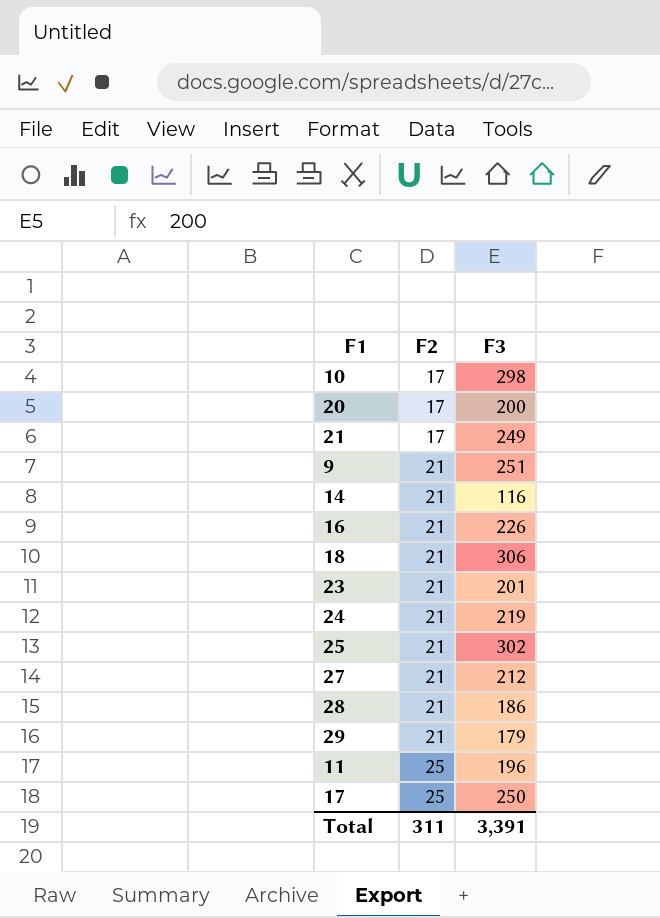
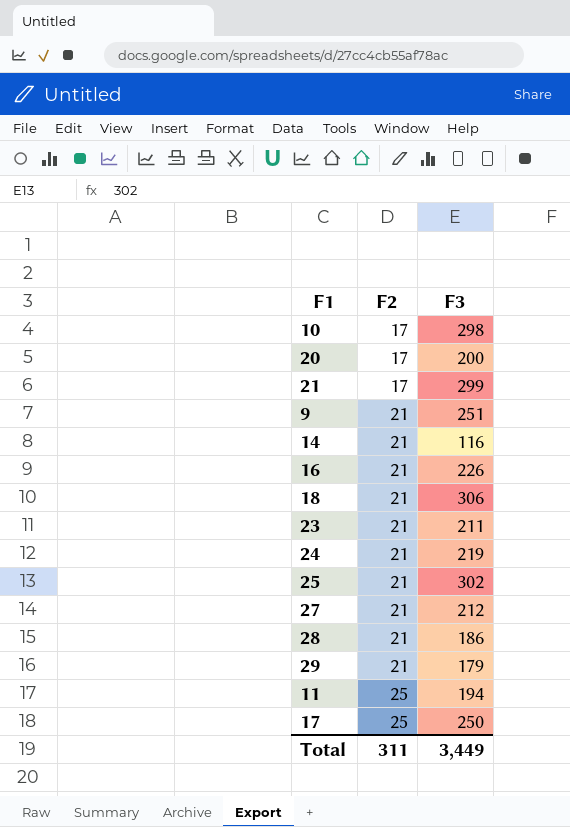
21 | F3: 249 -> 299
23 | F3: 201 -> 211
11 | F3: 196 -> 194
Total | F3: 3,391 -> 3,449

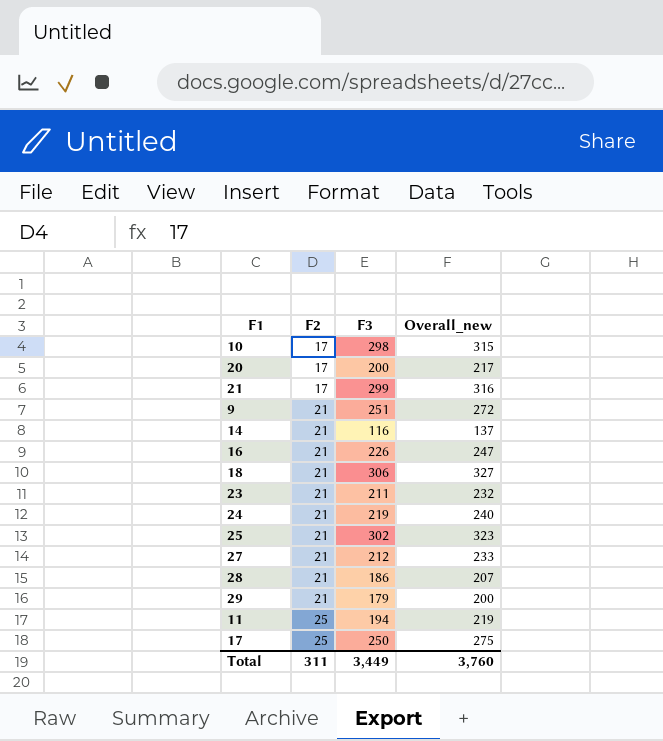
column Overall_new | formula: none -> [F2] + [F3]

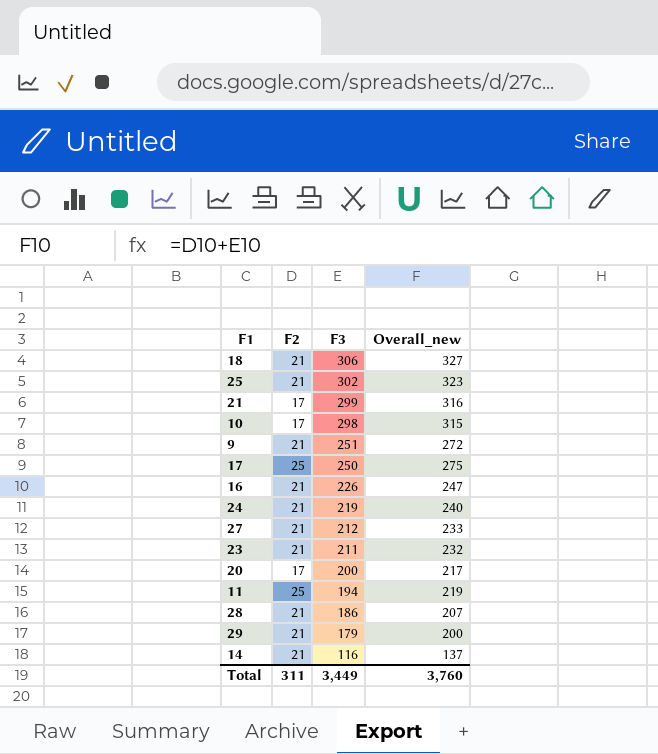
row order: F2 ascending -> F3 descending

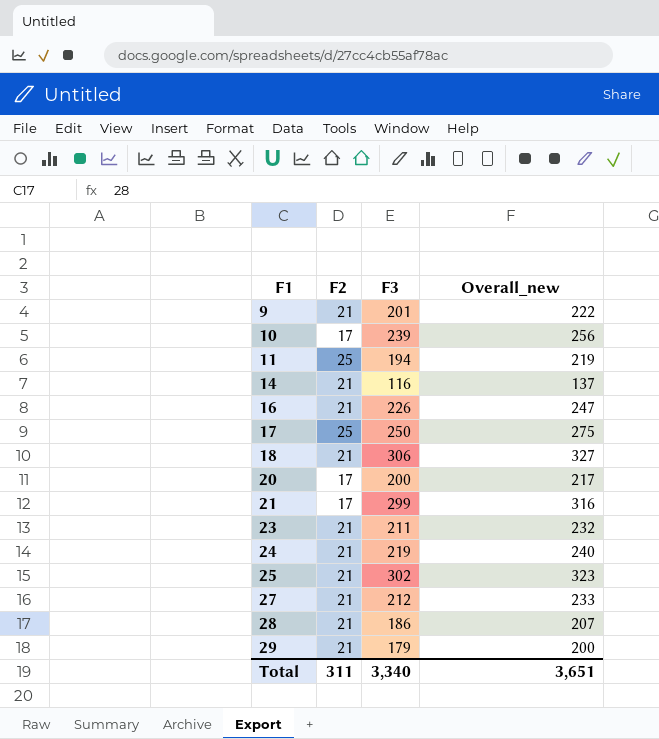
row order: F3 descending -> F1 ascending
9 | F3: 251 -> 201
9 | Overall_new: 272 -> 222
10 | F3: 298 -> 239
10 | Overall_new: 315 -> 256
Total | F3: 3,449 -> 3,340
Total | Overall_new: 3,760 -> 3,651

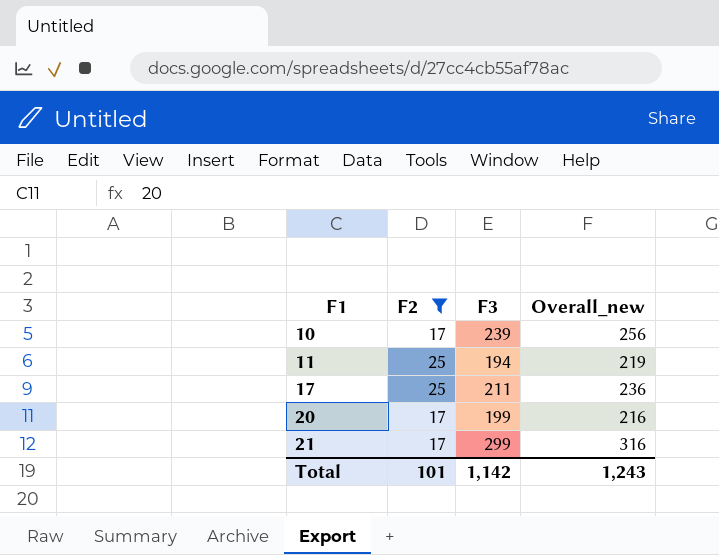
filter: none -> F2 != 21
17 | F3: 250 -> 211
17 | Overall_new: 275 -> 236
20 | F3: 200 -> 199
20 | Overall_new: 217 -> 216
Total | F2: 311 -> 101
Total | F3: 3,340 -> 1,142
Total | Overall_new: 3,651 -> 1,243

